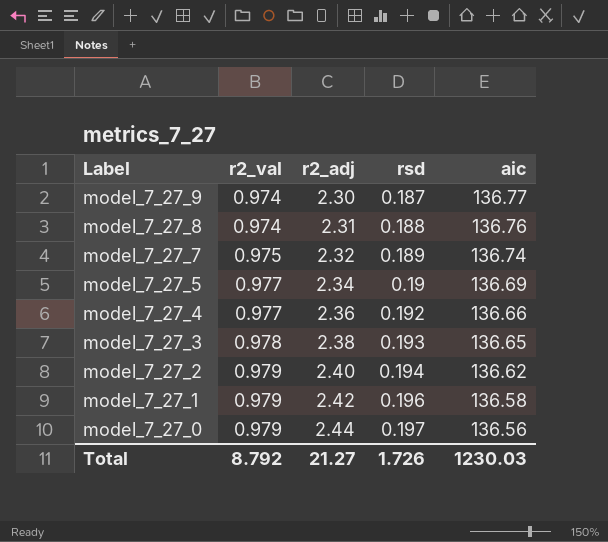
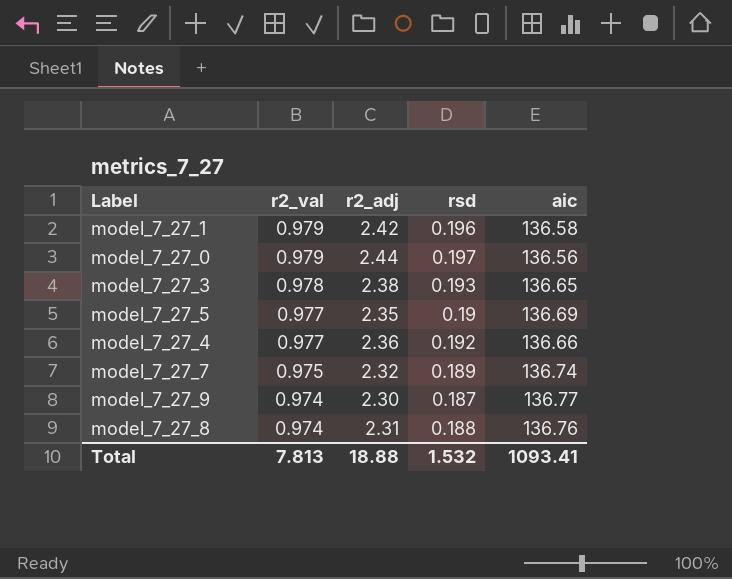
row order: Label descending -> r2_val descending
row model_7_27_2: 0.979 | 2.40 | 0.194 | 136.62 -> none
model_7_27_5 | r2_adj: 2.34 -> 2.35
Total | r2_val: 8.792 -> 7.813
Total | r2_adj: 21.27 -> 18.88
Total | rsd: 1.726 -> 1.532
Total | aic: 1230.03 -> 1093.41

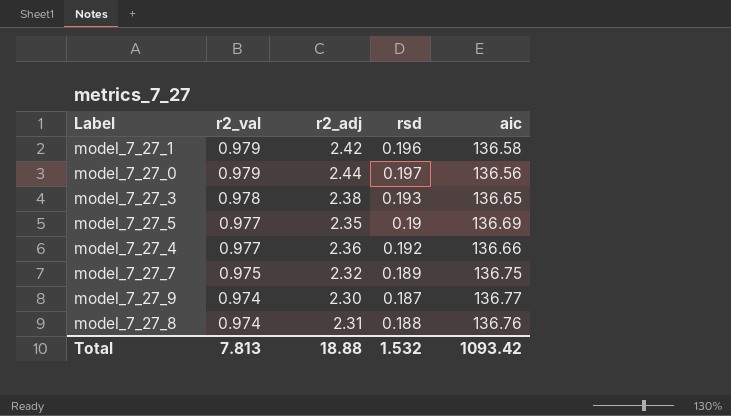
model_7_27_7 | aic: 136.74 -> 136.75
Total | aic: 1093.41 -> 1093.42

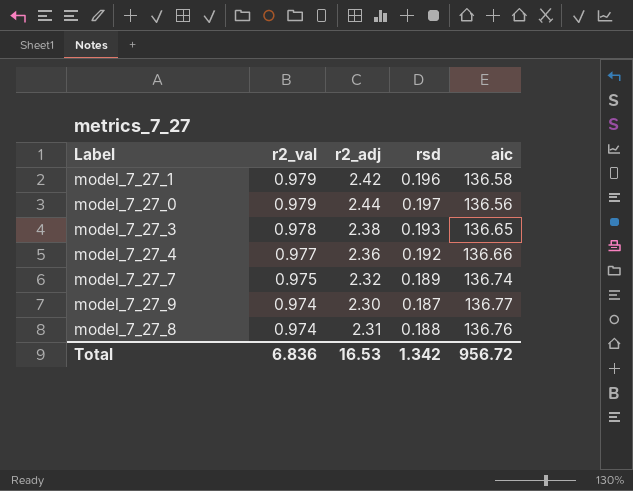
row model_7_27_5: 0.977 | 2.35 | 0.19 | 136.69 -> none
model_7_27_7 | aic: 136.75 -> 136.74
Total | r2_val: 7.813 -> 6.836
Total | r2_adj: 18.88 -> 16.53
Total | rsd: 1.532 -> 1.342
Total | aic: 1093.42 -> 956.72

